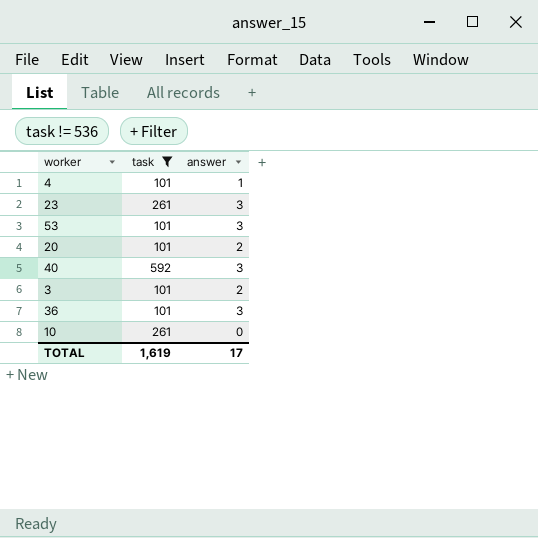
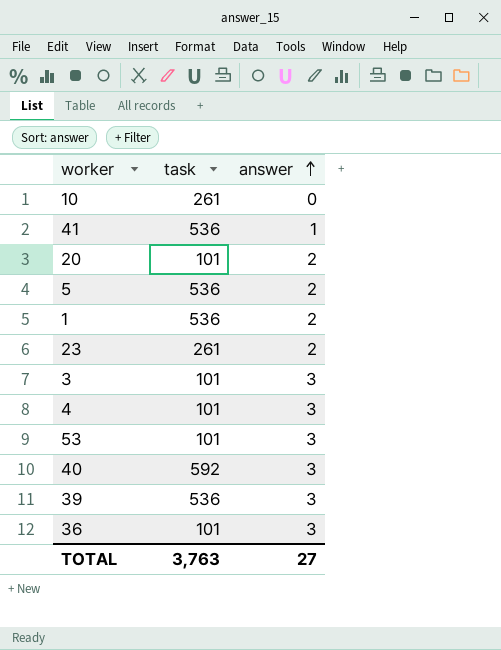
filter: task != 536 -> none
row order: none -> answer ascending
23 | answer: 3 -> 2
3 | answer: 2 -> 3
4 | answer: 1 -> 3
TOTAL | task: 1,619 -> 3,763
TOTAL | answer: 17 -> 27

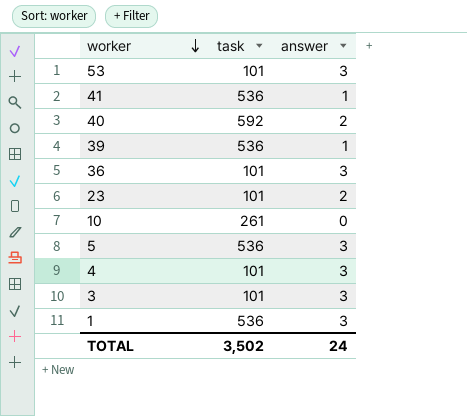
row order: answer ascending -> worker descending
row 20: 101 | 2 -> none
40 | answer: 3 -> 2
39 | answer: 3 -> 1
23 | task: 261 -> 101
5 | answer: 2 -> 3
1 | answer: 2 -> 3
TOTAL | task: 3,763 -> 3,502
TOTAL | answer: 27 -> 24

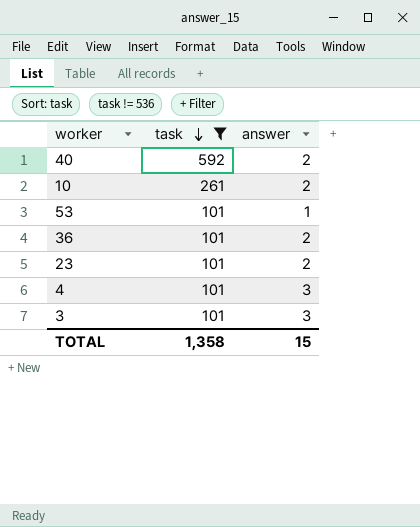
filter: none -> task != 536
row order: worker descending -> task descending
10 | answer: 0 -> 2
53 | answer: 3 -> 1
36 | answer: 3 -> 2
TOTAL | task: 3,502 -> 1,358
TOTAL | answer: 24 -> 15

